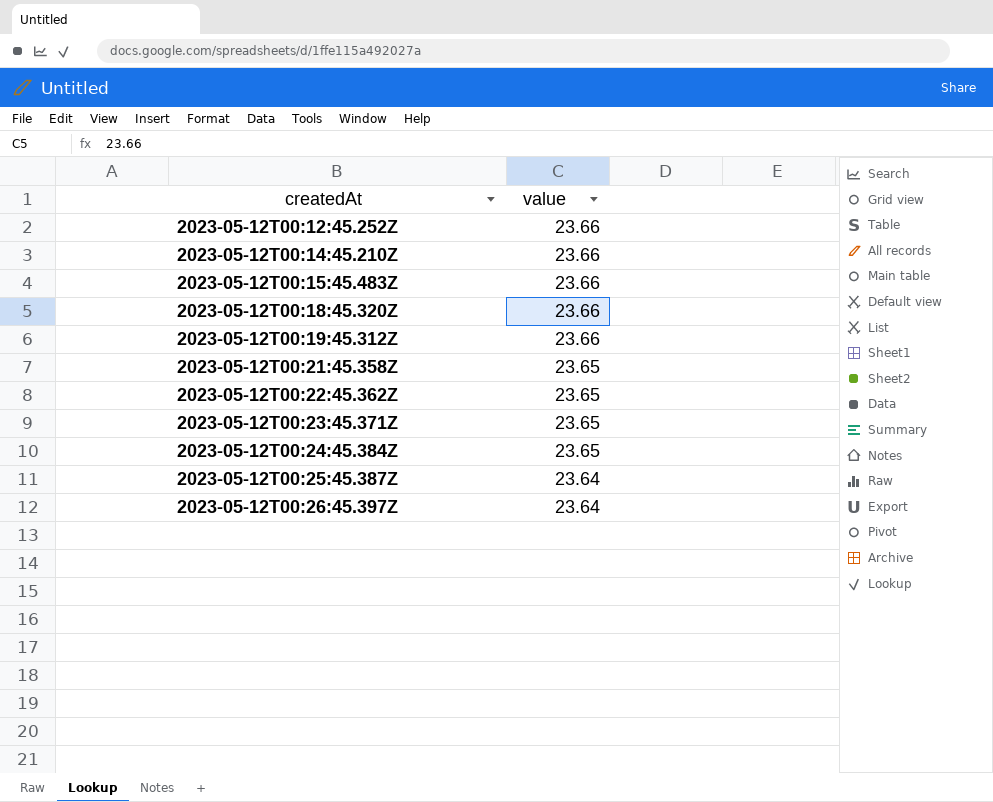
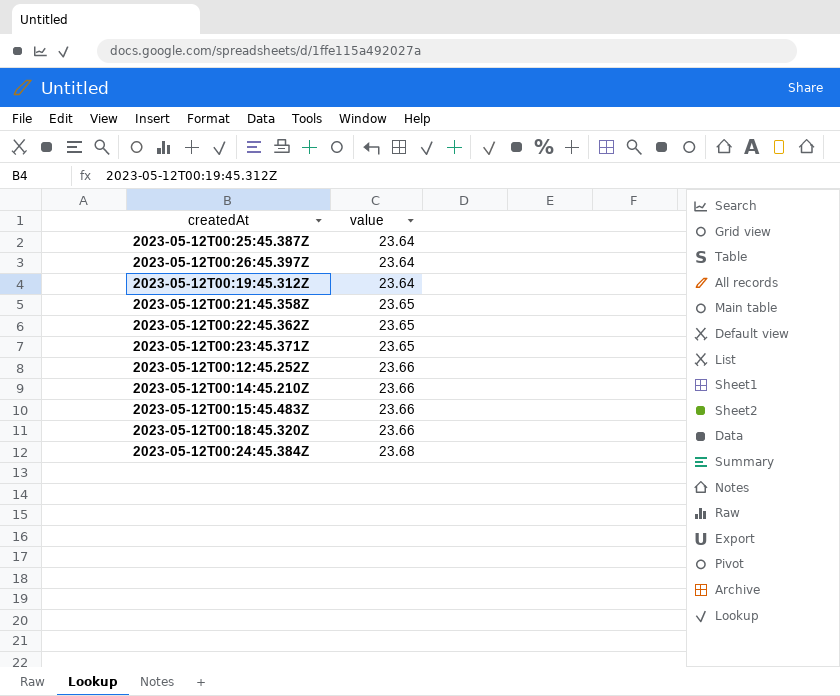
row order: createdAt ascending -> value ascending
2023-05-12T00:19:45.312Z | value: 23.66 -> 23.64
2023-05-12T00:24:45.384Z | value: 23.65 -> 23.68

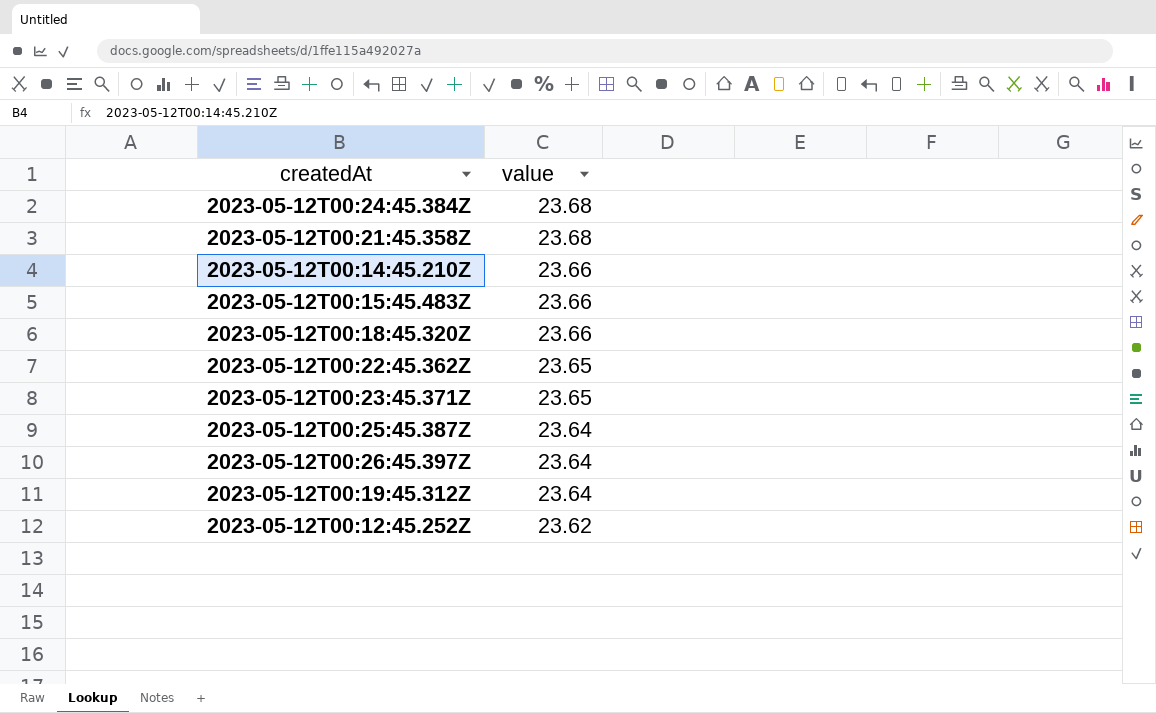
row order: value ascending -> value descending
2023-05-12T00:21:45.358Z | value: 23.65 -> 23.68
2023-05-12T00:12:45.252Z | value: 23.66 -> 23.62

